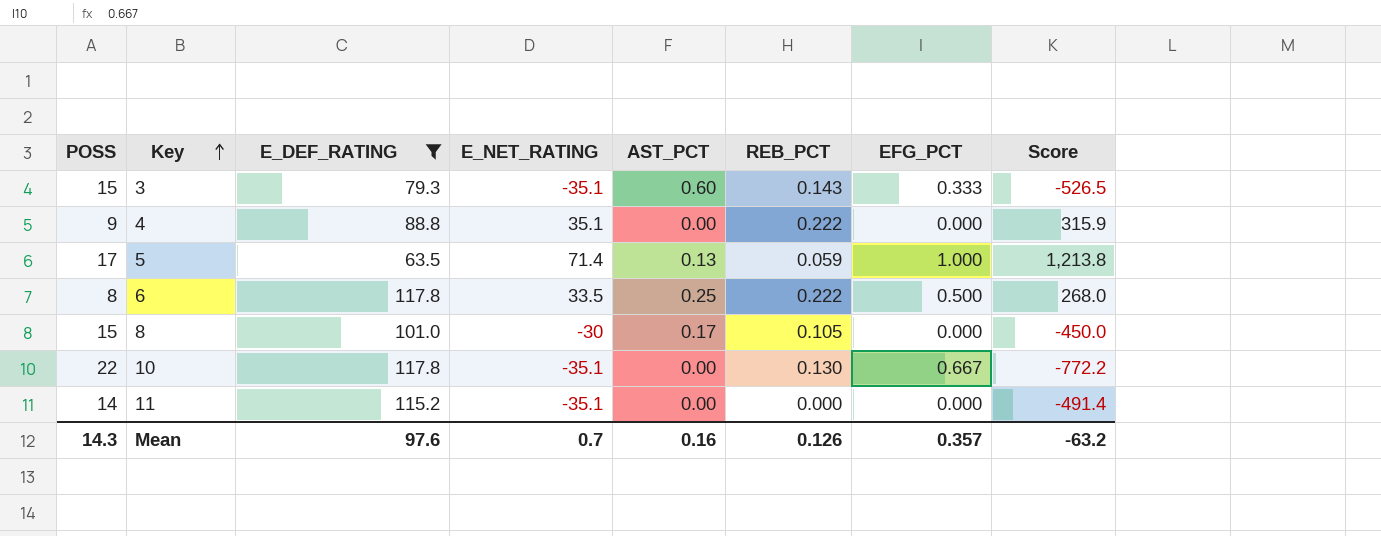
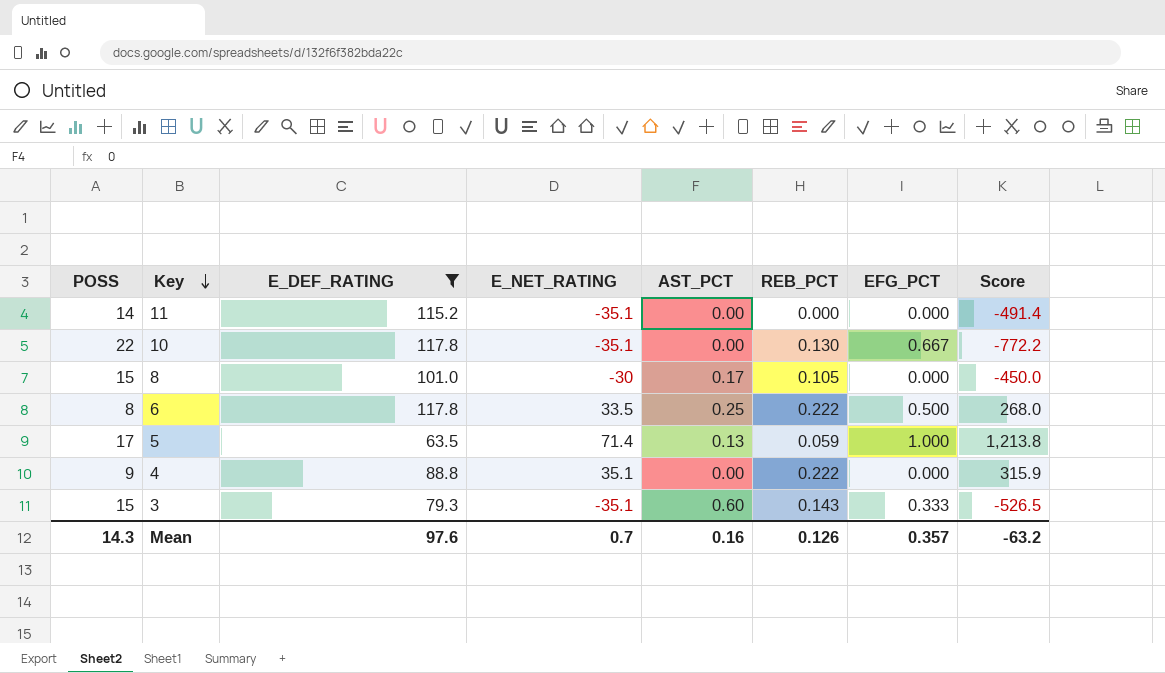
row order: Key ascending -> Key descending

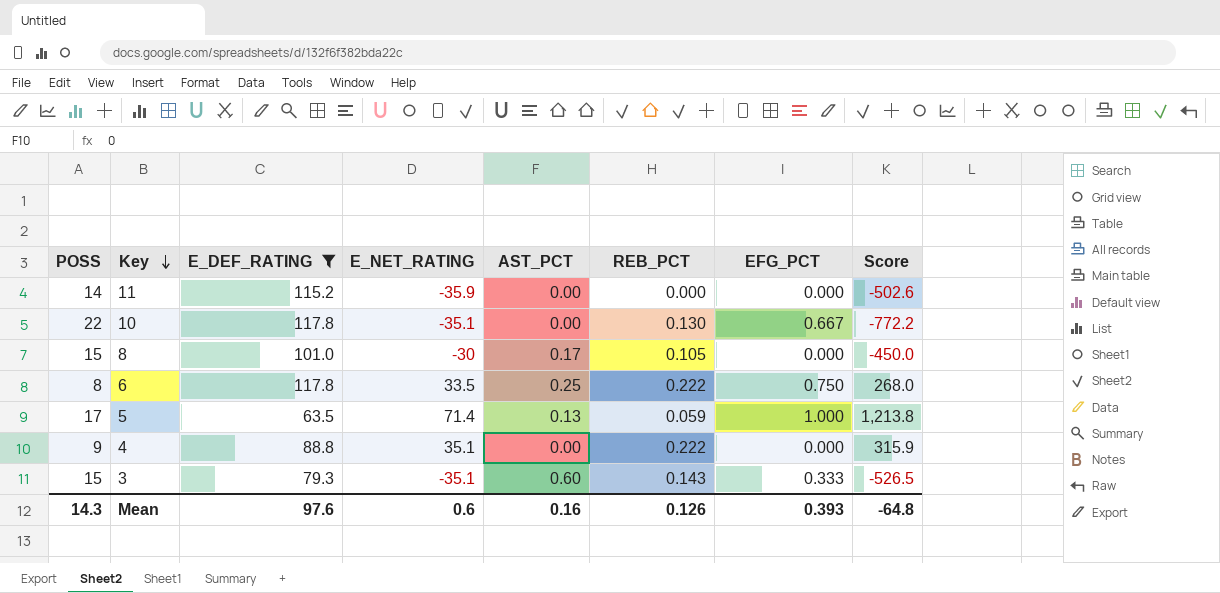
11 | E_NET_RATING: -35.1 -> -35.9
11 | Score: -491.4 -> -502.6
6 | EFG_PCT: 0.500 -> 0.750
Mean | E_NET_RATING: 0.7 -> 0.6
Mean | EFG_PCT: 0.357 -> 0.393
Mean | Score: -63.2 -> -64.8

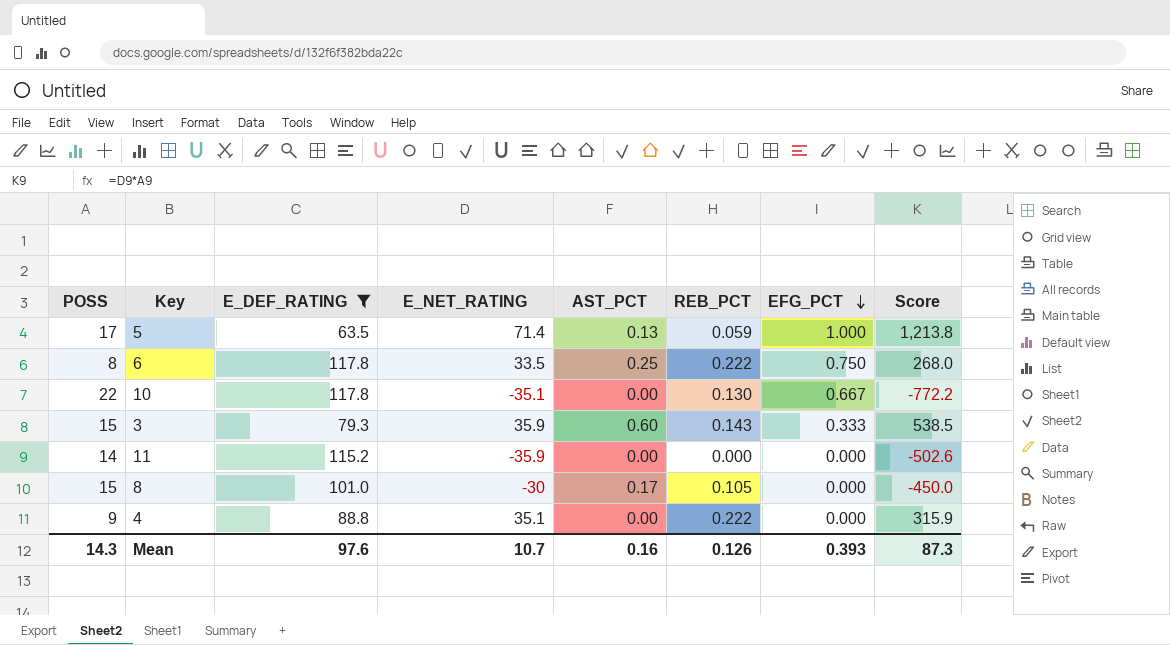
row order: Key descending -> EFG_PCT descending
3 | E_NET_RATING: -35.1 -> 35.9
3 | Score: -526.5 -> 538.5
Mean | E_NET_RATING: 0.6 -> 10.7
Mean | Score: -64.8 -> 87.3

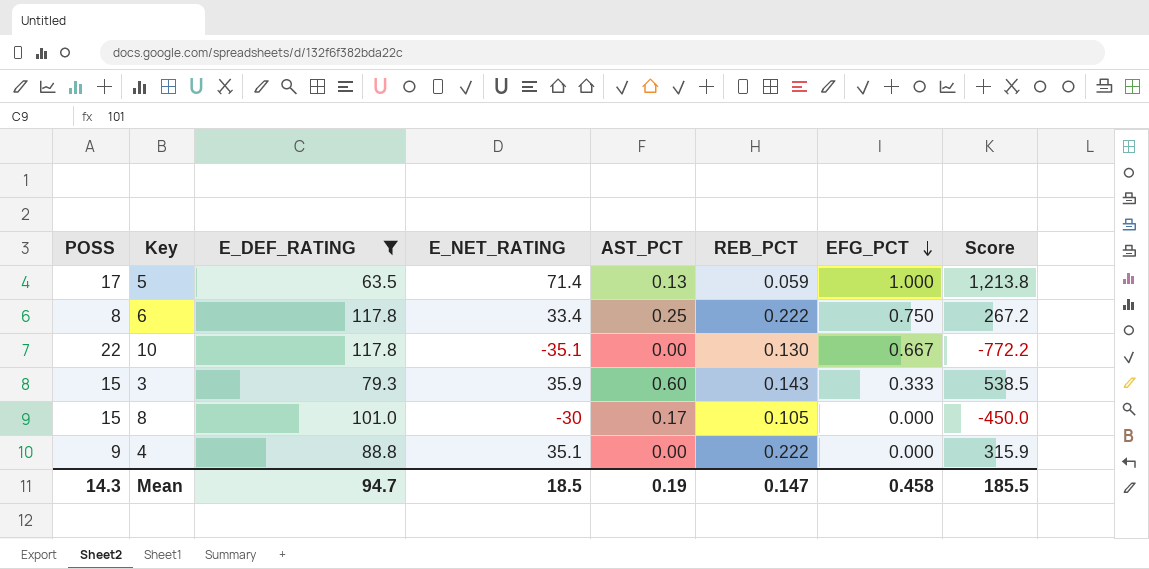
row 11: 14 | 115.2 | -35.9 | 0.00 | 0.000 | 0.000 | -502.6 -> none
6 | E_NET_RATING: 33.5 -> 33.4
6 | Score: 268.0 -> 267.2
Mean | E_DEF_RATING: 97.6 -> 94.7
Mean | E_NET_RATING: 10.7 -> 18.5
Mean | AST_PCT: 0.16 -> 0.19
Mean | REB_PCT: 0.126 -> 0.147
Mean | EFG_PCT: 0.393 -> 0.458
Mean | Score: 87.3 -> 185.5

